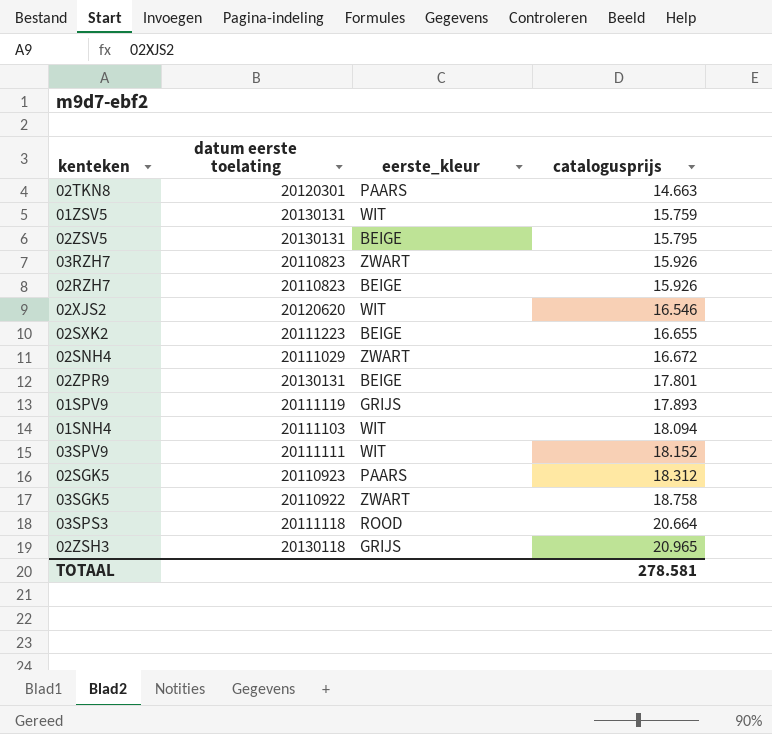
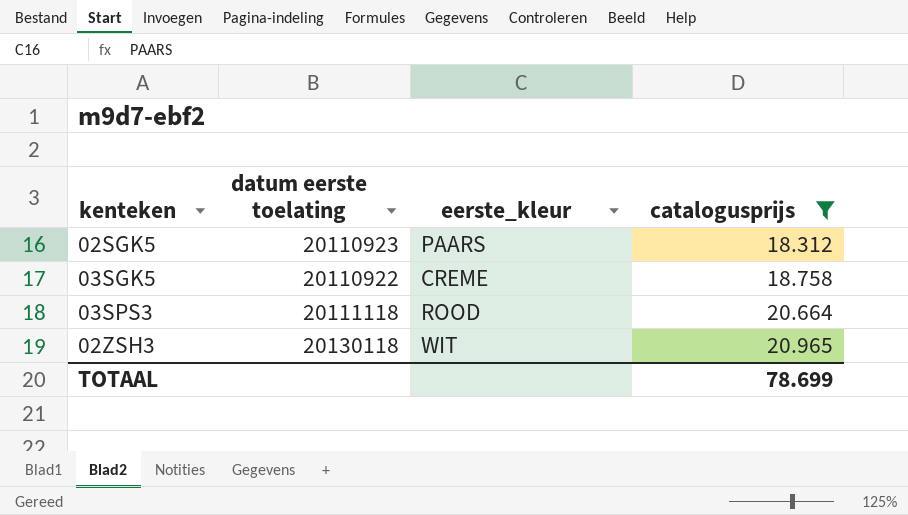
filter: none -> catalogusprijs >= 18.312
03SGK5 | eerste_kleur: ZWART -> CREME
02ZSH3 | eerste_kleur: GRIJS -> WIT
TOTAAL | catalogusprijs: 278.581 -> 78.699

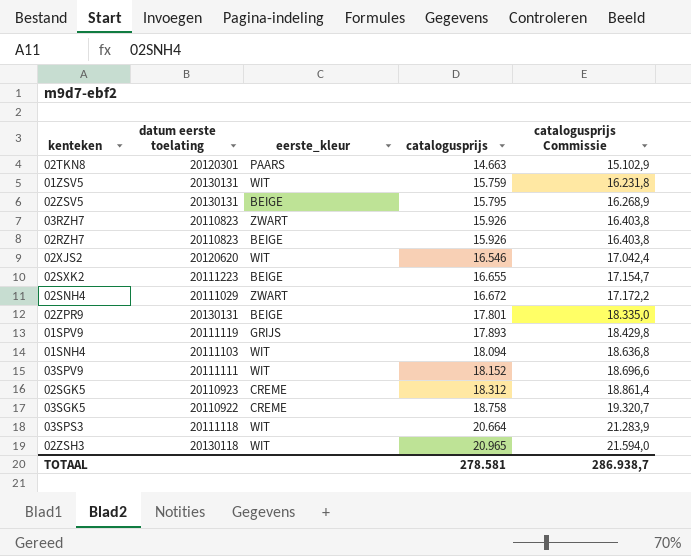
filter: catalogusprijs >= 18.312 -> none
column catalogusprijs Commissie | formula: none -> [catalogusprijs] * 1,03
02SGK5 | eerste_kleur: PAARS -> CREME
03SPS3 | eerste_kleur: ROOD -> WIT
TOTAAL | catalogusprijs: 78.699 -> 278.581

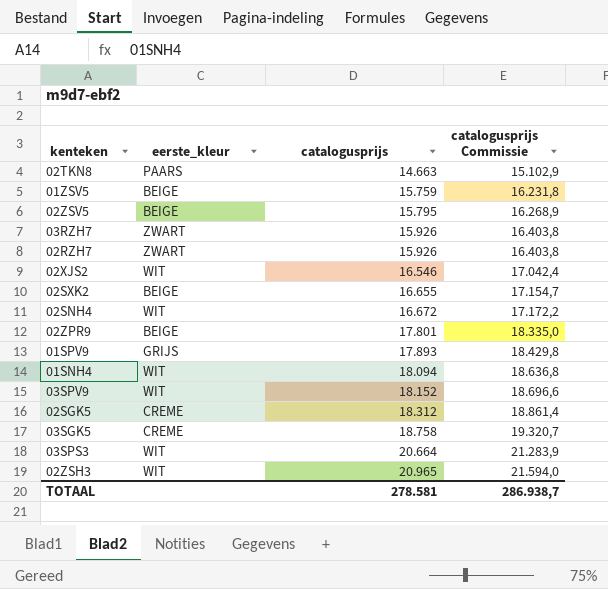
column datum eerste toelating | position: 2 -> none
01ZSV5 | eerste_kleur: WIT -> BEIGE
02RZH7 | eerste_kleur: BEIGE -> ZWART
02SNH4 | eerste_kleur: ZWART -> WIT

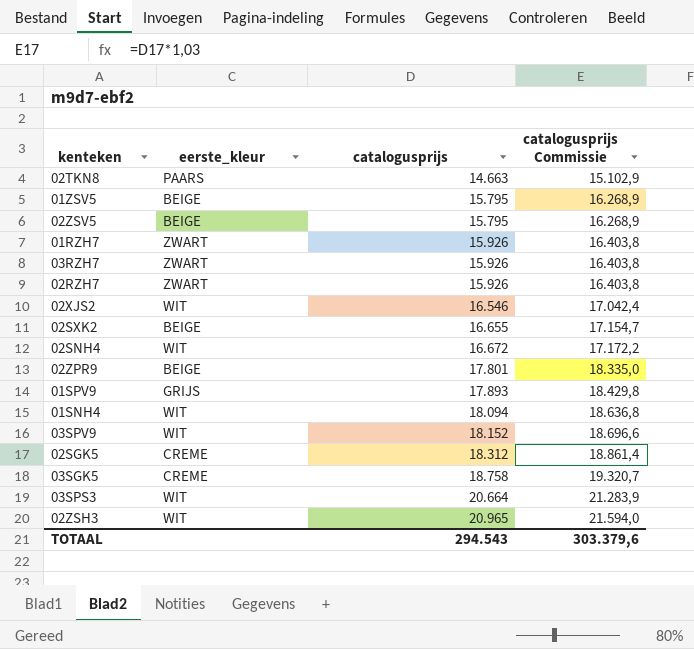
01ZSV5 | catalogusprijs: 15.759 -> 15.795
01ZSV5 | catalogusprijs Commissie: 16.231,8 -> 16.268,9
row 01RZH7: none -> ZWART | 15.926 | 16.403,8
TOTAAL | catalogusprijs: 278.581 -> 294.543
TOTAAL | catalogusprijs Commissie: 286.938,7 -> 303.379,6

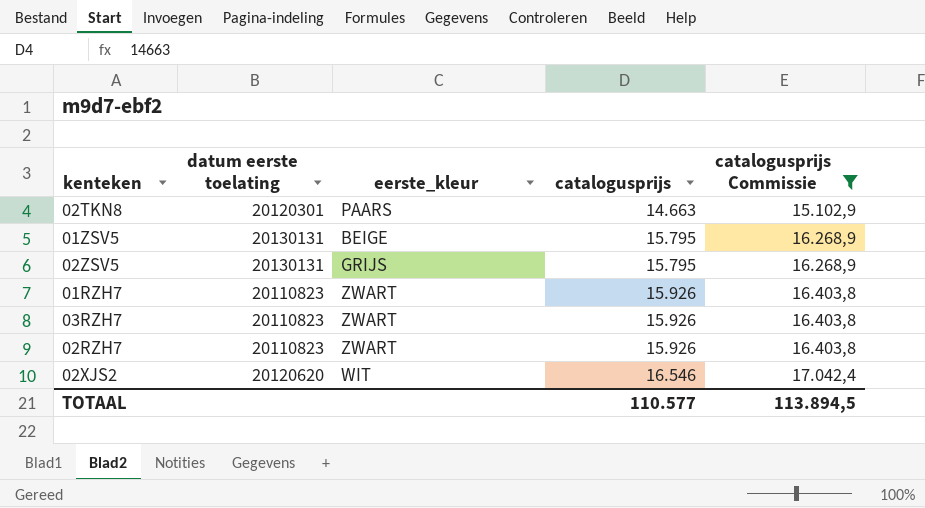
filter: none -> catalogusprijs Commissie <= 17.042,4
column datum eerste toelating | position: none -> 2
02ZSV5 | eerste_kleur: BEIGE -> GRIJS
TOTAAL | catalogusprijs: 294.543 -> 110.577
TOTAAL | catalogusprijs Commissie: 303.379,6 -> 113.894,5

